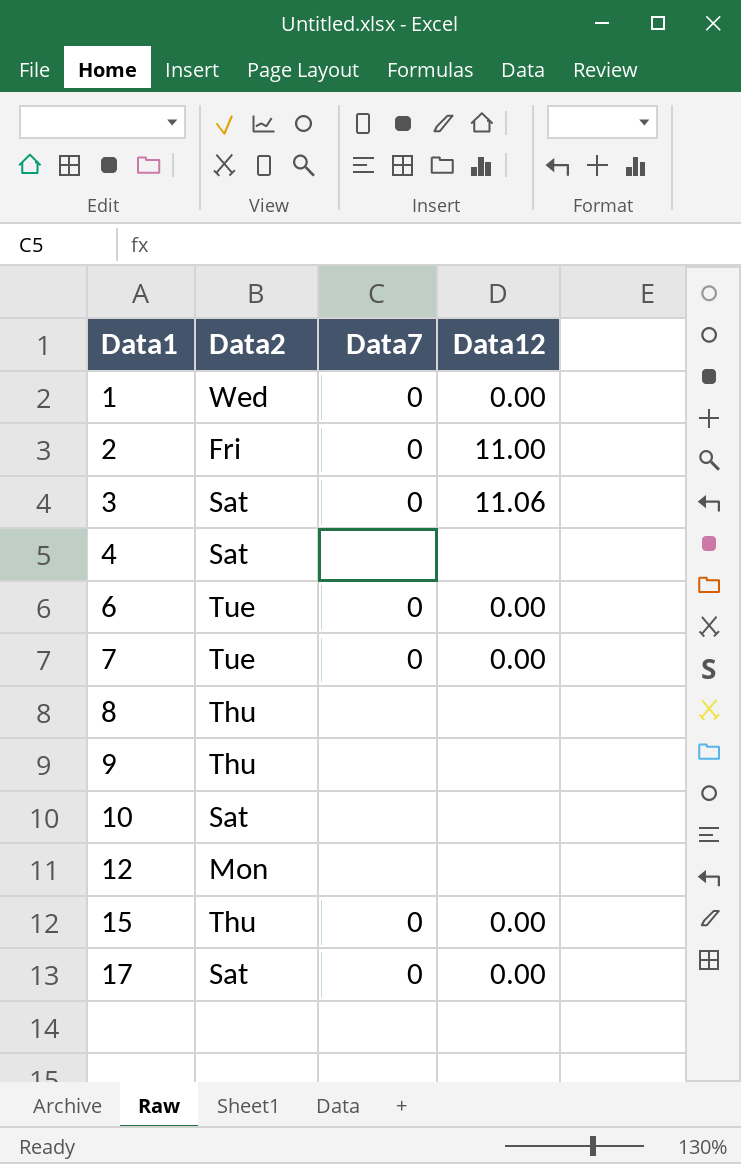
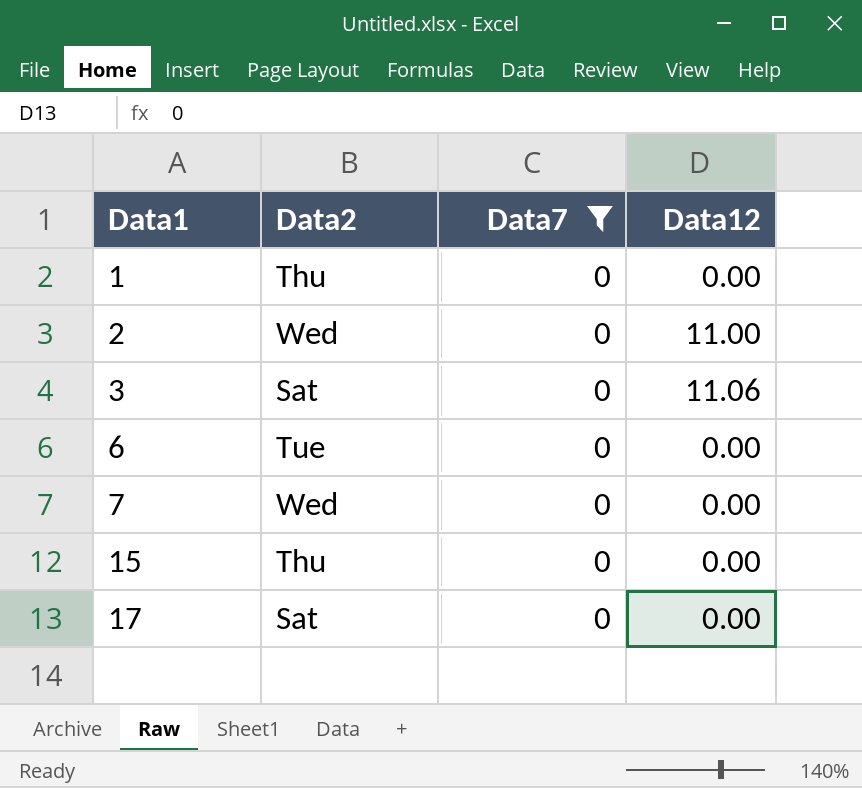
filter: none -> Data7 = 0
1 | Data2: Wed -> Thu
2 | Data2: Fri -> Wed
7 | Data2: Tue -> Wed

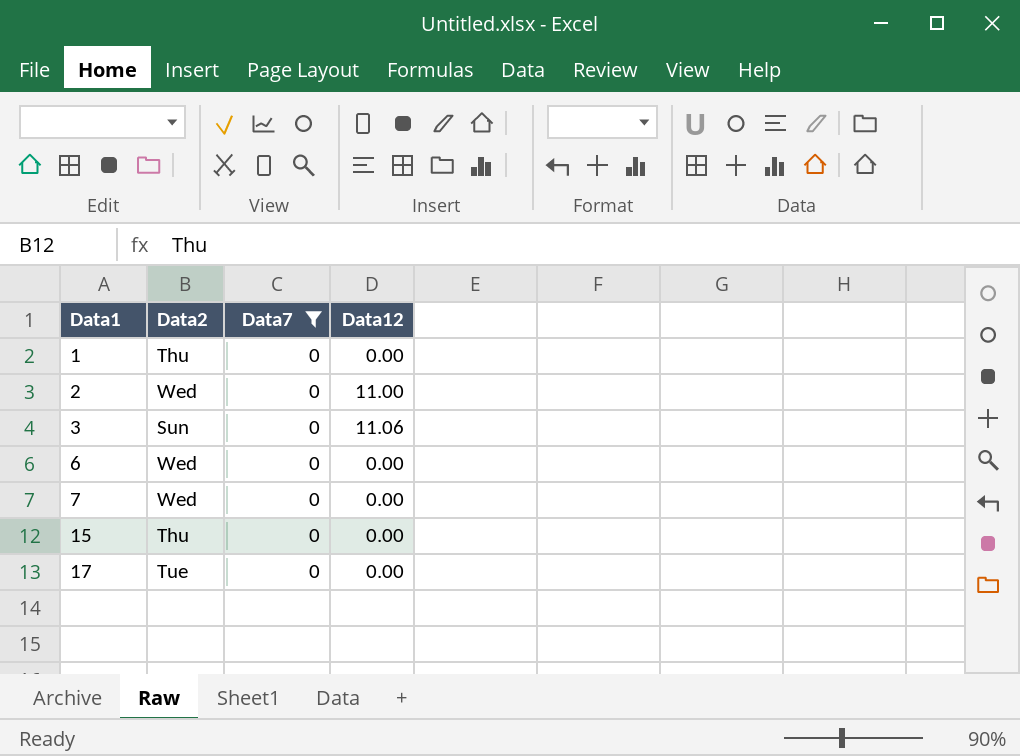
3 | Data2: Sat -> Sun
6 | Data2: Tue -> Wed
17 | Data2: Sat -> Tue

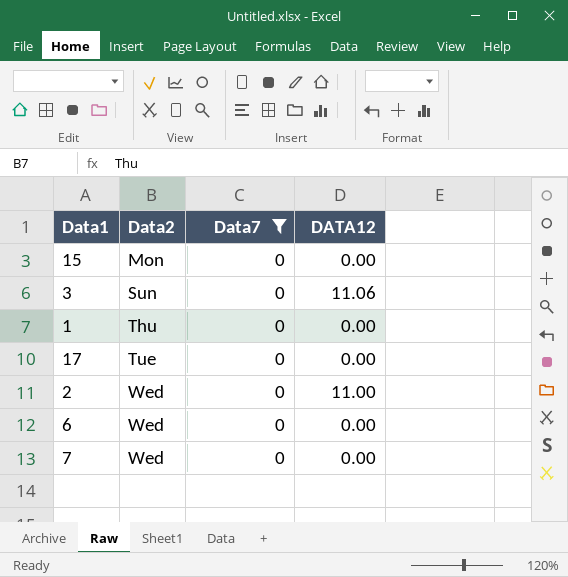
row order: Data1 ascending -> Data2 ascending
column name: Data12 -> DATA12
15 | Data2: Thu -> Mon

